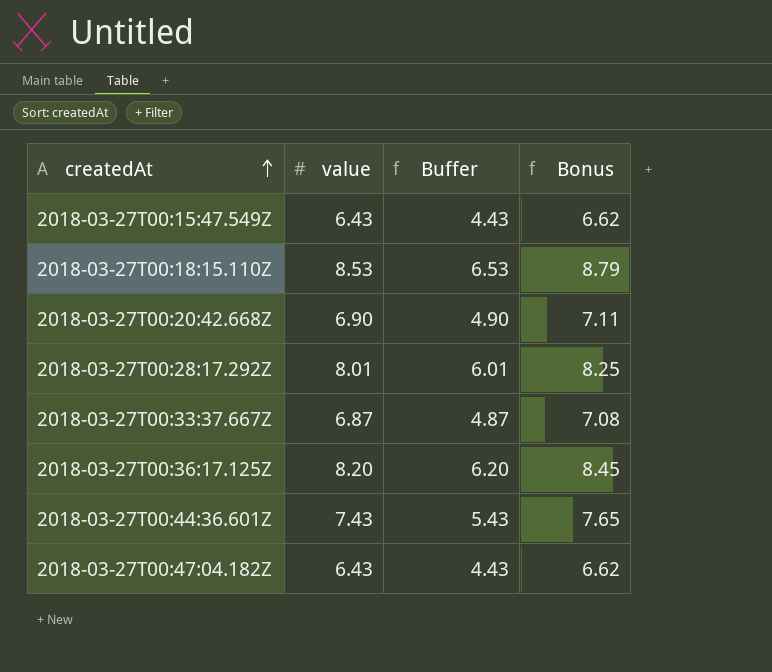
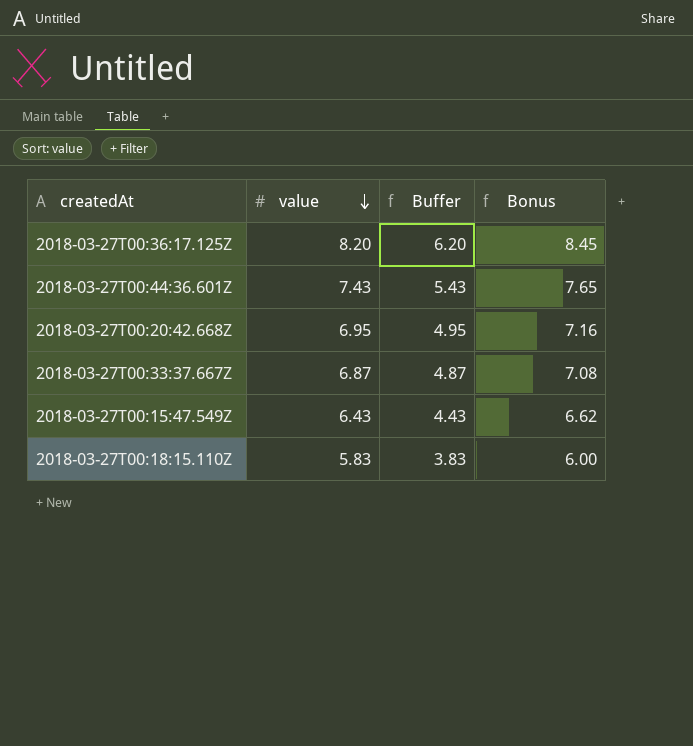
row order: createdAt ascending -> value descending
row 2018-03-27T00:28:17.292Z: 8.01 | 6.01 | 8.25 -> none
row 2018-03-27T00:47:04.182Z: 6.43 | 4.43 | 6.62 -> none
2018-03-27T00:20:42.668Z | value: 6.90 -> 6.95
2018-03-27T00:20:42.668Z | Buffer: 4.90 -> 4.95
2018-03-27T00:20:42.668Z | Bonus: 7.11 -> 7.16
2018-03-27T00:18:15.110Z | value: 8.53 -> 5.83
2018-03-27T00:18:15.110Z | Buffer: 6.53 -> 3.83
2018-03-27T00:18:15.110Z | Bonus: 8.79 -> 6.00

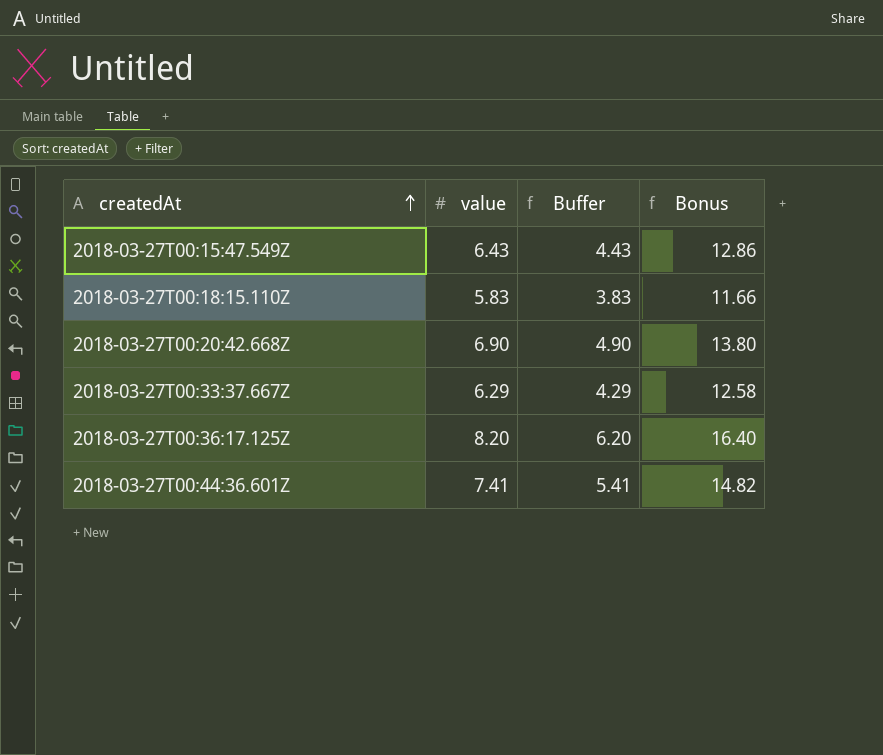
row order: value descending -> createdAt ascending
column Bonus | formula: [value] * 1.03 -> [value] * 2
2018-03-27T00:20:42.668Z | value: 6.95 -> 6.90
2018-03-27T00:20:42.668Z | Buffer: 4.95 -> 4.90
2018-03-27T00:33:37.667Z | value: 6.87 -> 6.29
2018-03-27T00:33:37.667Z | Buffer: 4.87 -> 4.29
2018-03-27T00:44:36.601Z | value: 7.43 -> 7.41
2018-03-27T00:44:36.601Z | Buffer: 5.43 -> 5.41

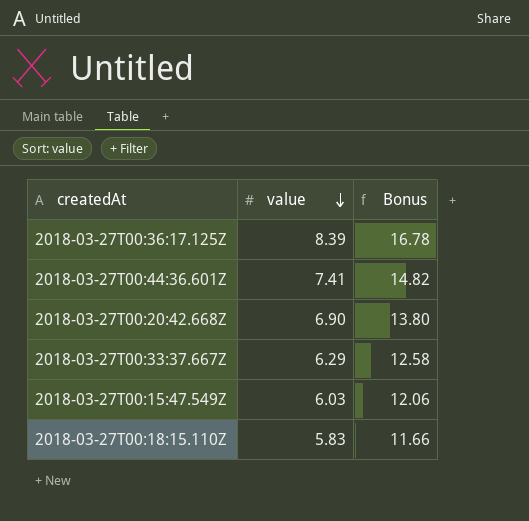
row order: createdAt ascending -> value descending
column Buffer | formula: [value] - 2 -> none
2018-03-27T00:36:17.125Z | value: 8.20 -> 8.39
2018-03-27T00:36:17.125Z | Bonus: 16.40 -> 16.78
2018-03-27T00:15:47.549Z | value: 6.43 -> 6.03
2018-03-27T00:15:47.549Z | Bonus: 12.86 -> 12.06

